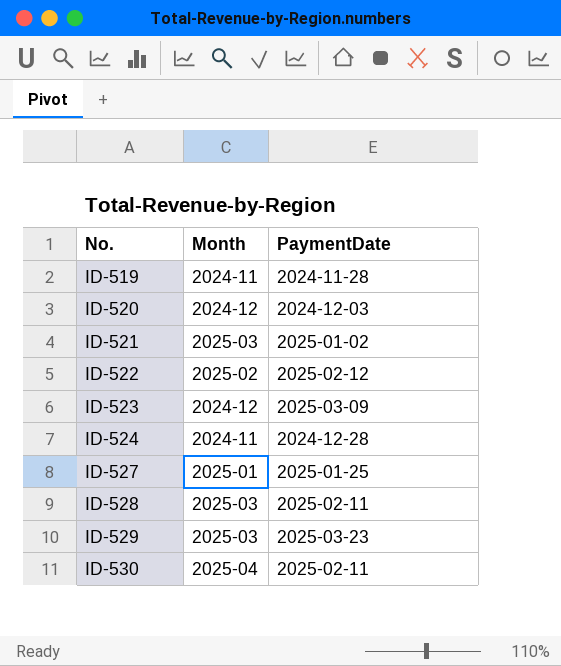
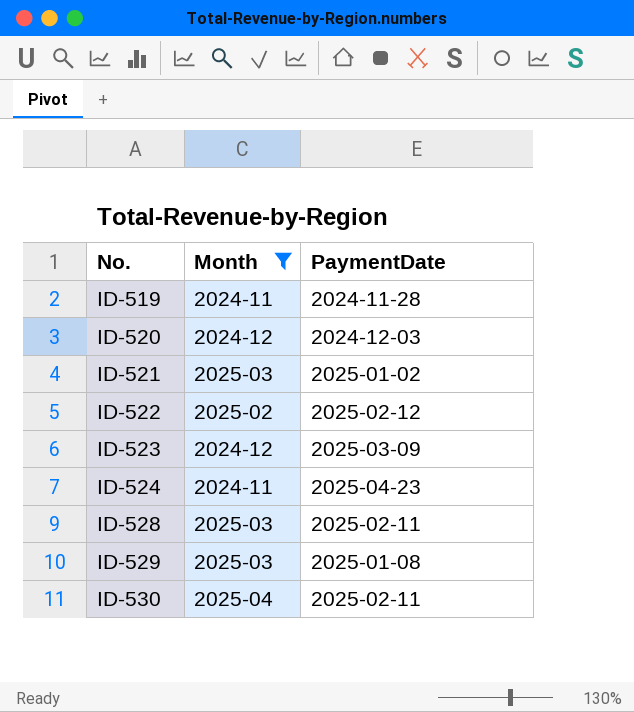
filter: none -> Month != 2025-01
ID-524 | PaymentDate: 2024-12-28 -> 2025-04-23
ID-529 | PaymentDate: 2025-03-23 -> 2025-01-08

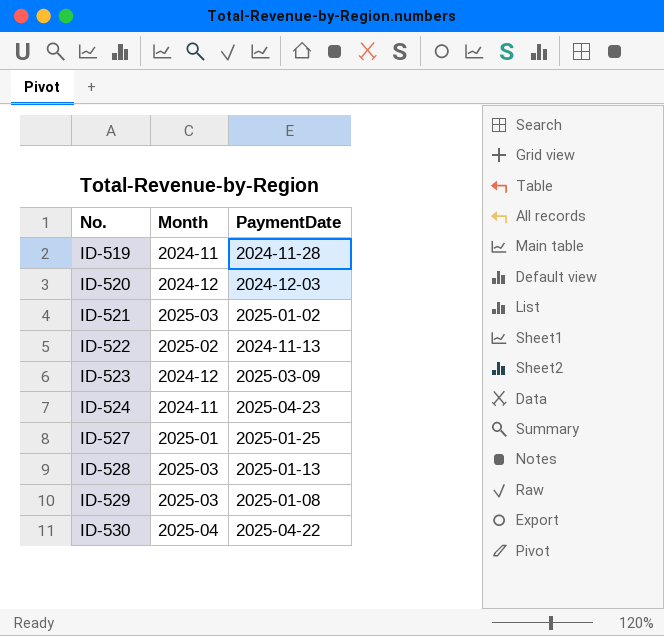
filter: Month != 2025-01 -> none
ID-522 | PaymentDate: 2025-02-12 -> 2024-11-13
ID-528 | PaymentDate: 2025-02-11 -> 2025-01-13
ID-530 | PaymentDate: 2025-02-11 -> 2025-04-22

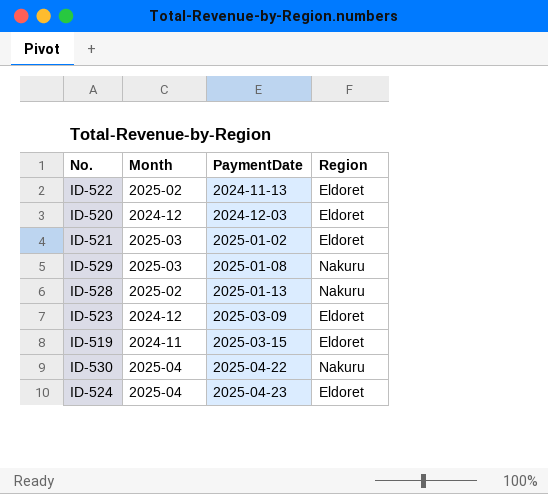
row order: No. ascending -> PaymentDate ascending
column Region | position: none -> 4
row ID-527: 2025-01 | 2025-01-25 -> none
ID-528 | Month: 2025-03 -> 2025-02
ID-519 | PaymentDate: 2024-11-28 -> 2025-03-15
ID-524 | Month: 2024-11 -> 2025-04

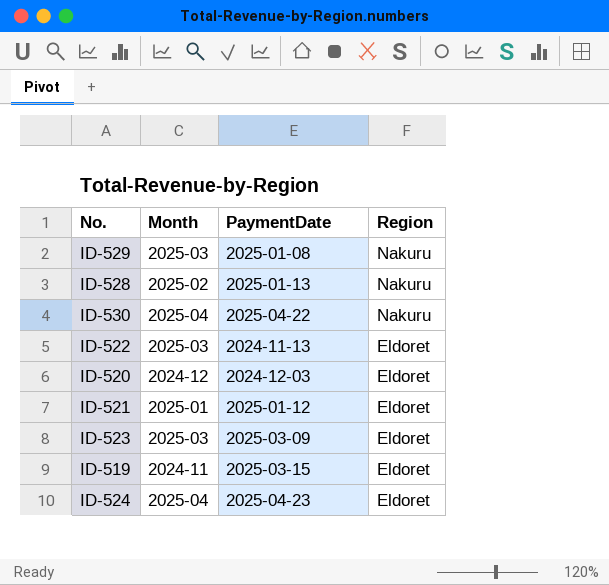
row order: PaymentDate ascending -> Region descending
ID-522 | Month: 2025-02 -> 2025-03
ID-521 | Month: 2025-03 -> 2025-01
ID-521 | PaymentDate: 2025-01-02 -> 2025-01-12
ID-523 | Month: 2024-12 -> 2025-03

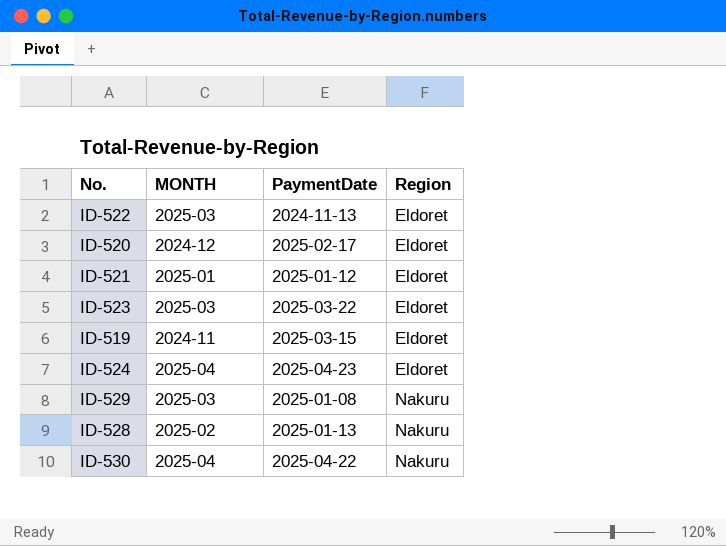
row order: Region descending -> Region ascending
column name: Month -> MONTH
ID-520 | PaymentDate: 2024-12-03 -> 2025-02-17
ID-523 | PaymentDate: 2025-03-09 -> 2025-03-22

